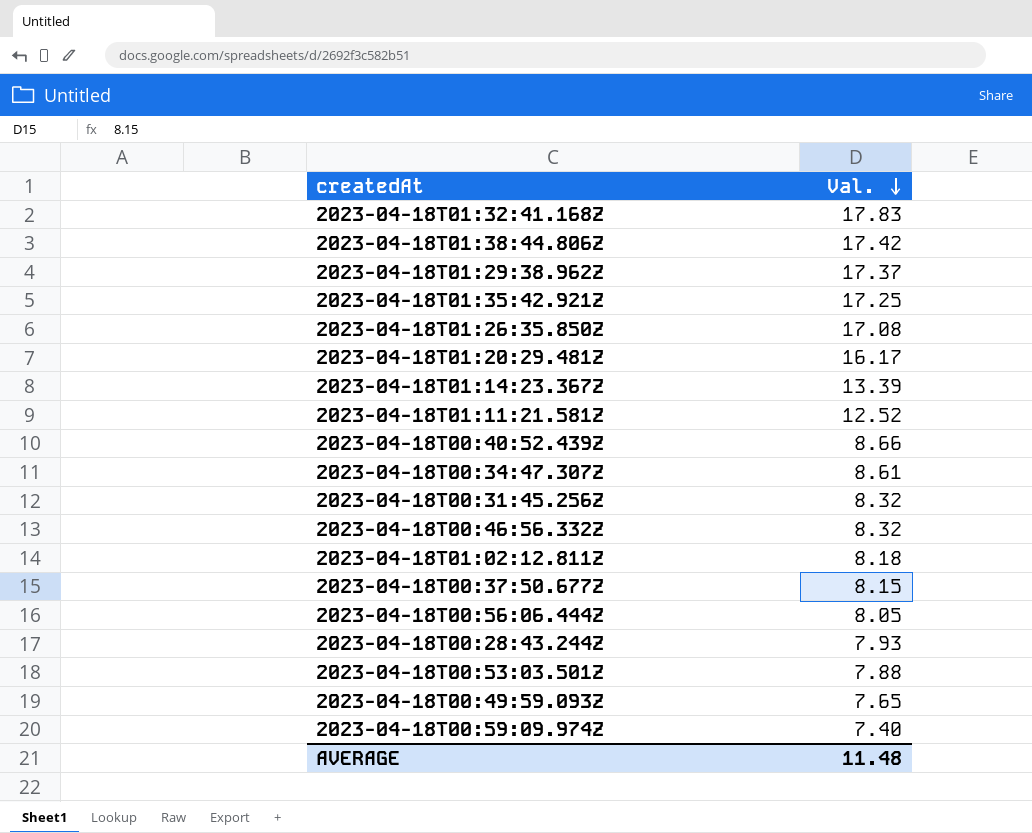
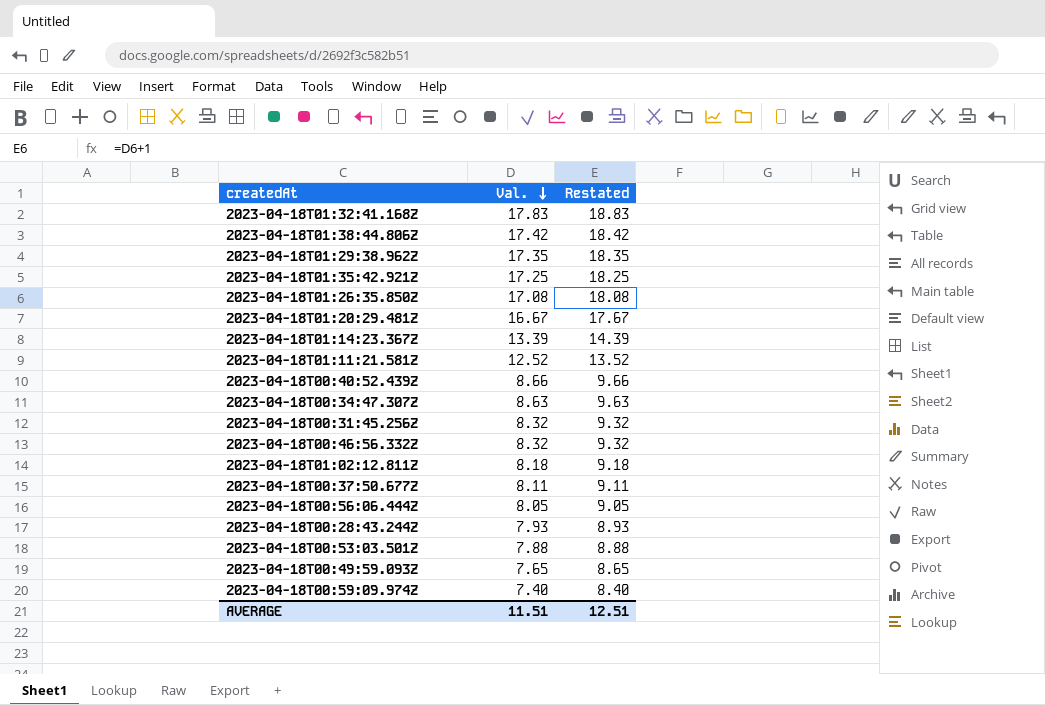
column Restated | formula: none -> [Val.] + 1
2023-04-18T01:29:38.962Z | Val.: 17.37 -> 17.35
2023-04-18T01:20:29.481Z | Val.: 16.17 -> 16.67
2023-04-18T00:34:47.307Z | Val.: 8.61 -> 8.63
2023-04-18T00:37:50.677Z | Val.: 8.15 -> 8.11
AVERAGE | Val.: 11.48 -> 11.51

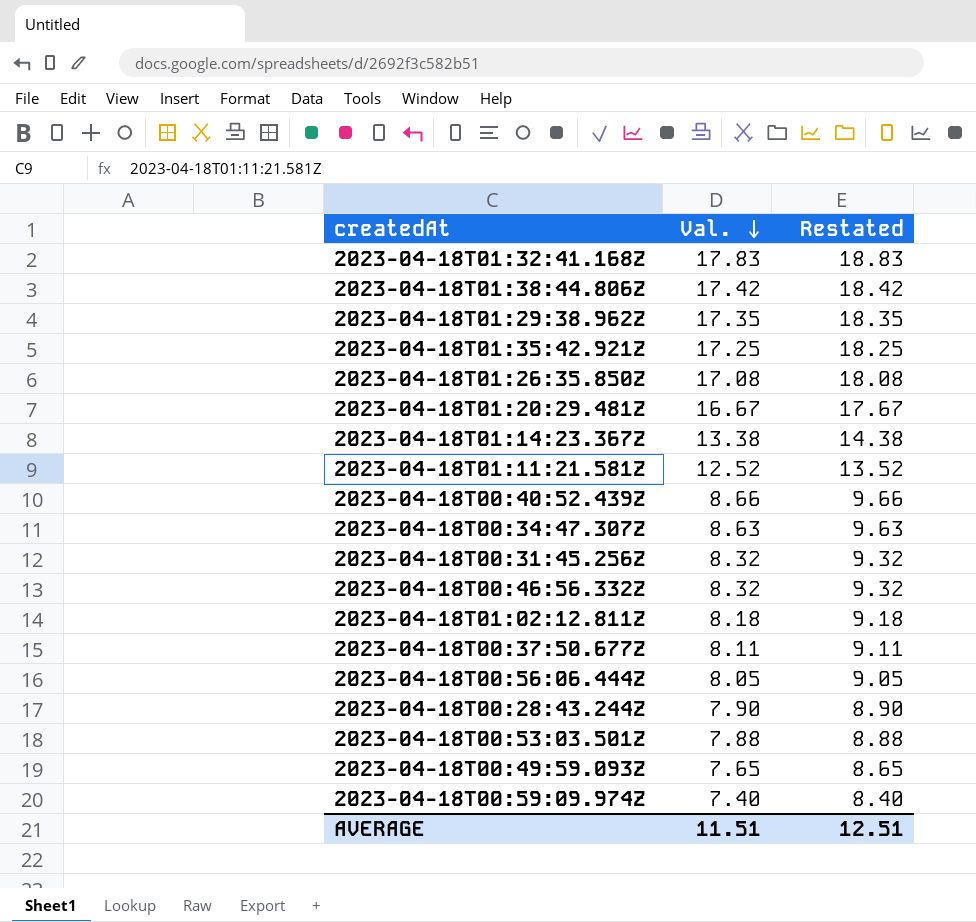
2023-04-18T01:14:23.367Z | Val.: 13.39 -> 13.38
2023-04-18T01:14:23.367Z | Restated: 14.39 -> 14.38
2023-04-18T00:28:43.244Z | Val.: 7.93 -> 7.90
2023-04-18T00:28:43.244Z | Restated: 8.93 -> 8.90

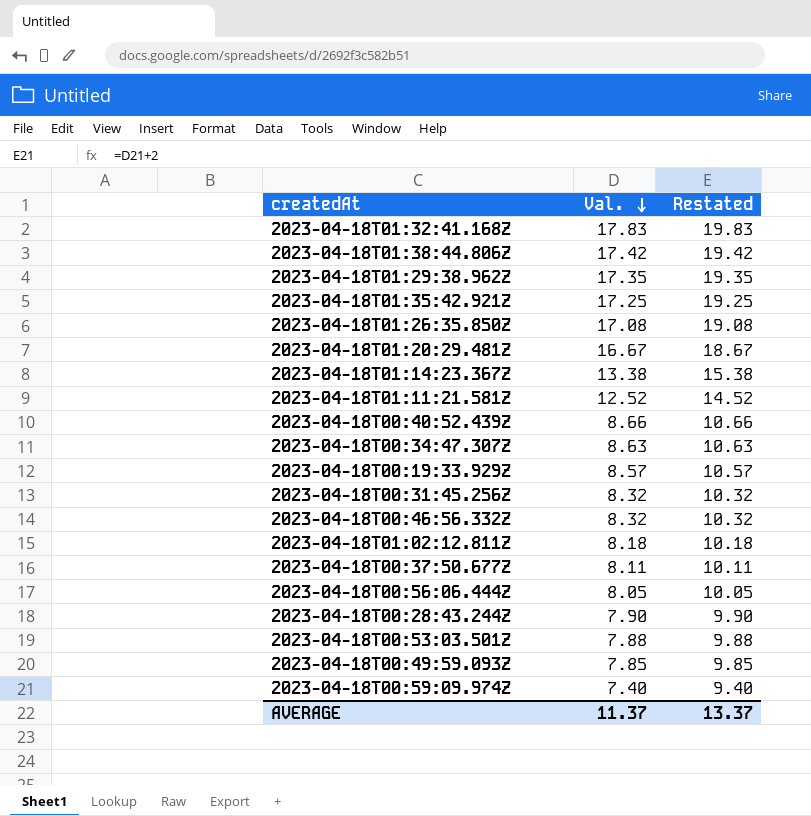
column Restated | formula: [Val.] + 1 -> [Val.] + 2
row 2023-04-18T00:19:33.929Z: none -> 8.57 | 10.57
2023-04-18T00:49:59.093Z | Val.: 7.65 -> 7.85
AVERAGE | Val.: 11.51 -> 11.37
AVERAGE | Restated: 12.51 -> 13.37

